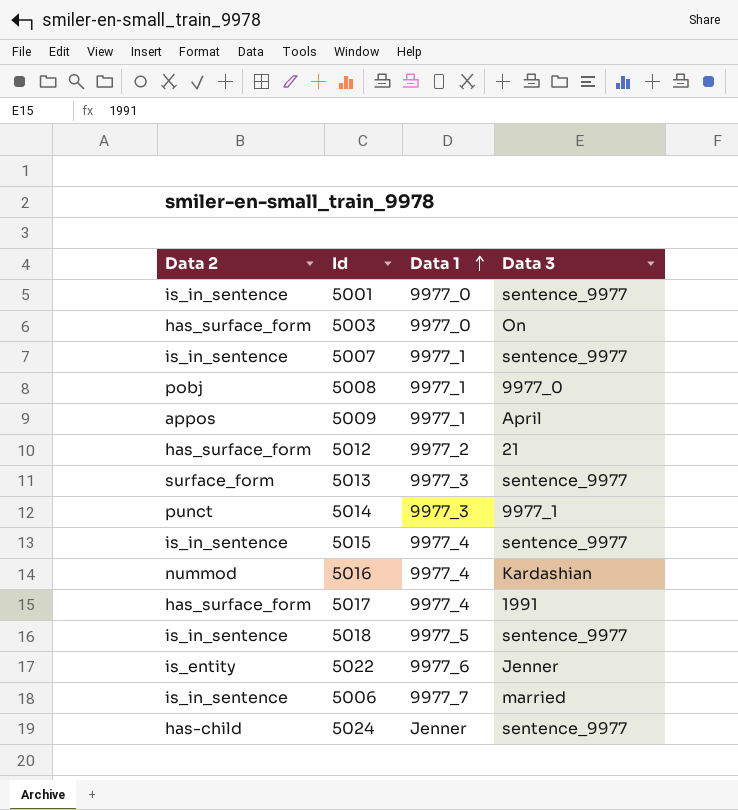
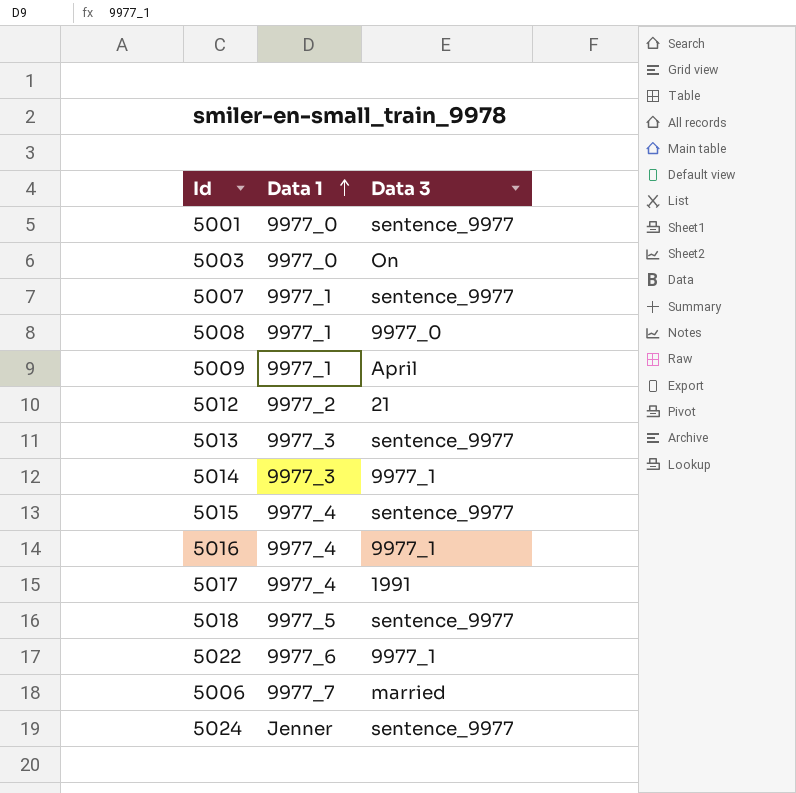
column Data 2 | position: 1 -> none
5016 | Data 3: Kardashian -> 9977_1
5022 | Data 3: Jenner -> 9977_1

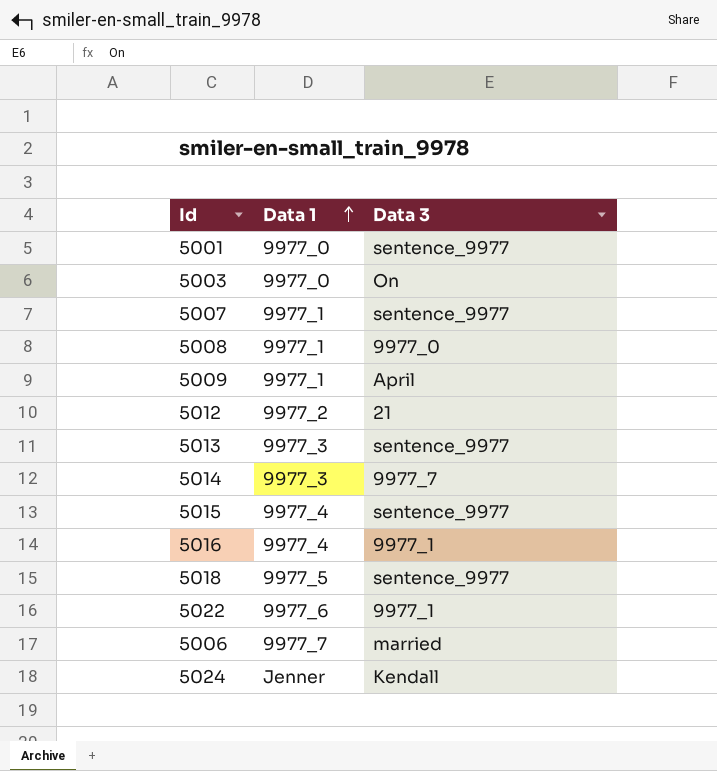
row 5017: 9977_4 | 1991 -> none
5014 | Data 3: 9977_1 -> 9977_7
5024 | Data 3: sentence_9977 -> Kendall

